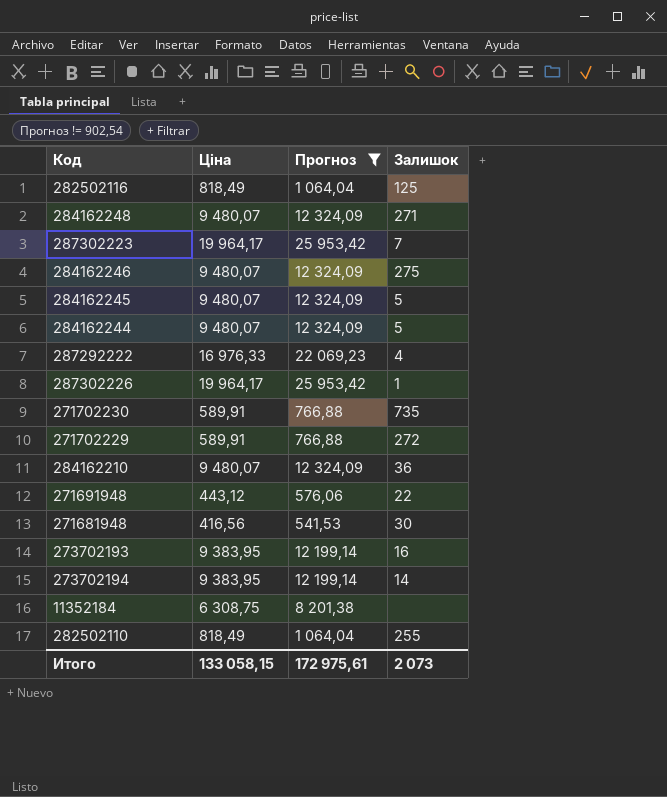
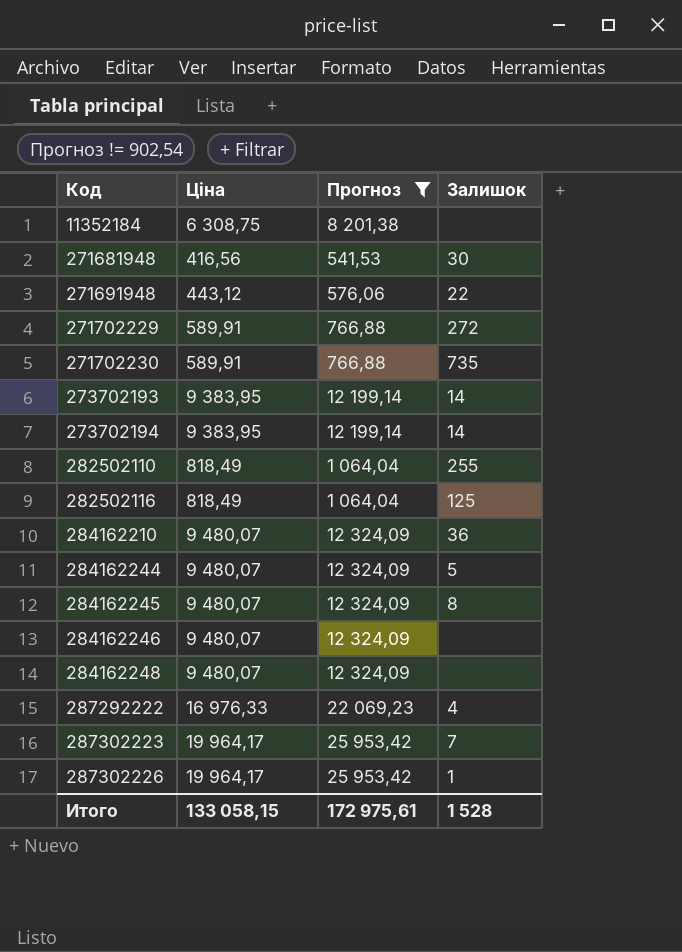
row order: none -> Код ascending
273702193 | Залишок: 16 -> 14
284162245 | Залишок: 5 -> 8
284162246 | Залишок: 275 -> none
284162248 | Залишок: 271 -> none
Итого | Залишок: 2 073 -> 1 528

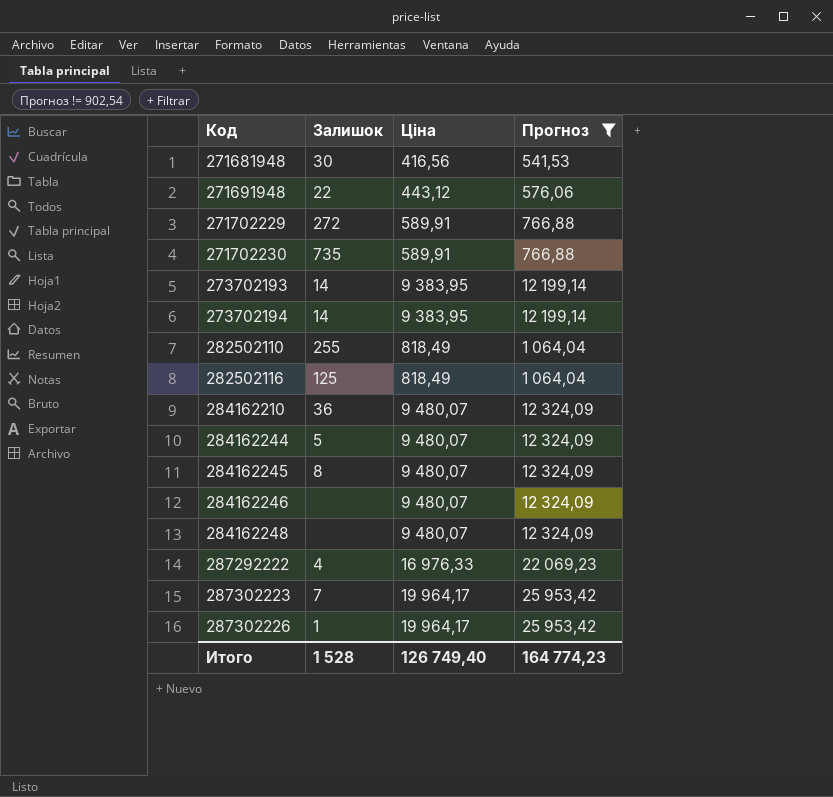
column Залишок | position: 4 -> 2
row 11352184: 6 308,75 | 8 201,38 | none -> none
Итого | Ціна: 133 058,15 -> 126 749,40
Итого | Прогноз: 172 975,61 -> 164 774,23

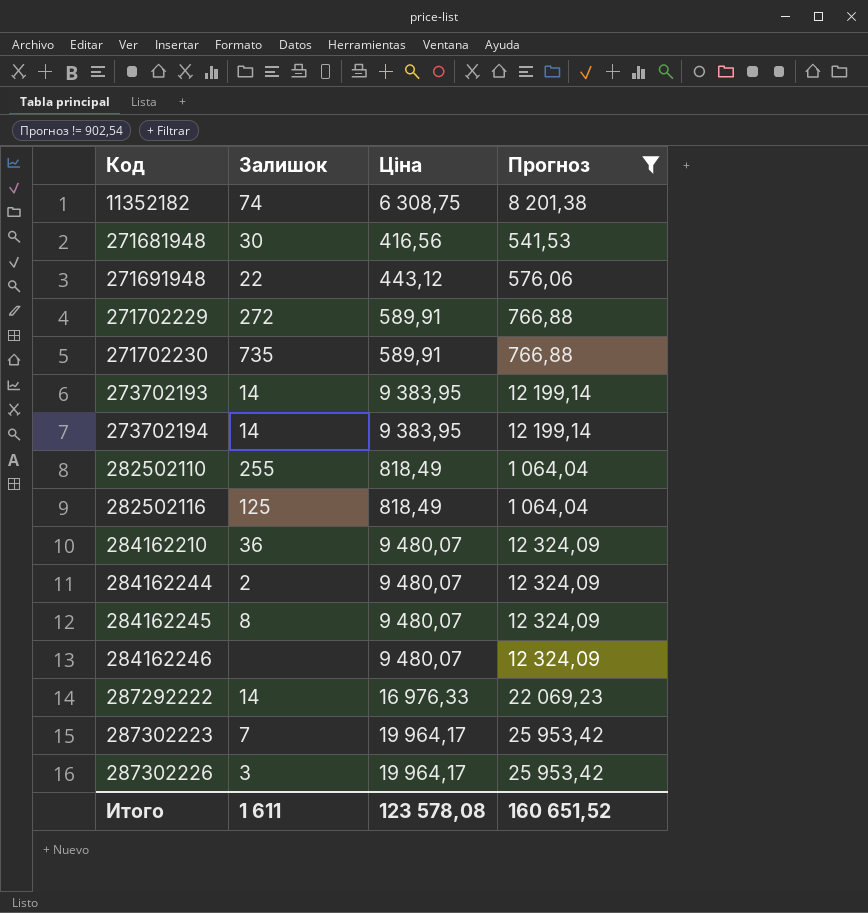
row 284162248: none | 9 480,07 | 12 324,09 -> none
row 11352182: none -> 74 | 6 308,75 | 8 201,38
284162244 | Залишок: 5 -> 2
287292222 | Залишок: 4 -> 14
287302226 | Залишок: 1 -> 3
Итого | Залишок: 1 528 -> 1 611
Итого | Ціна: 126 749,40 -> 123 578,08
Итого | Прогноз: 164 774,23 -> 160 651,52

